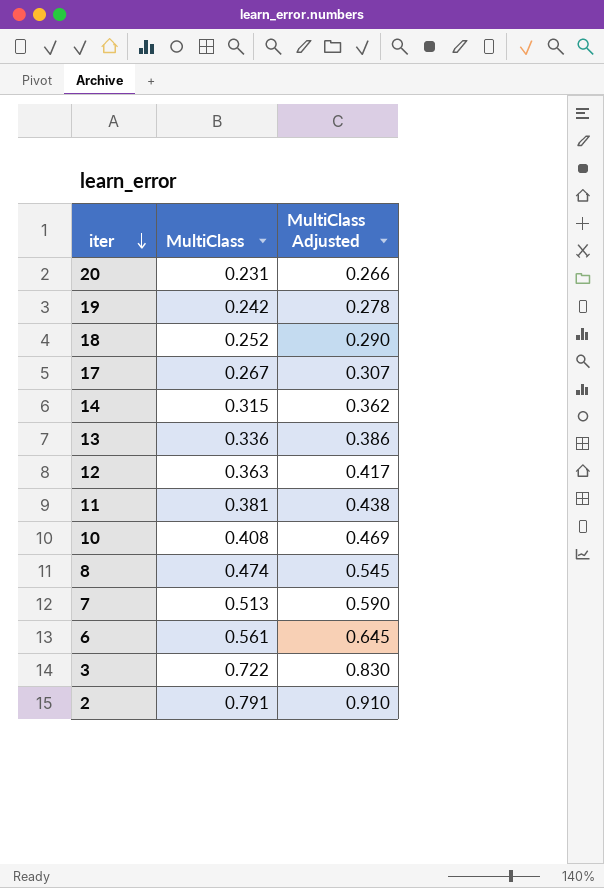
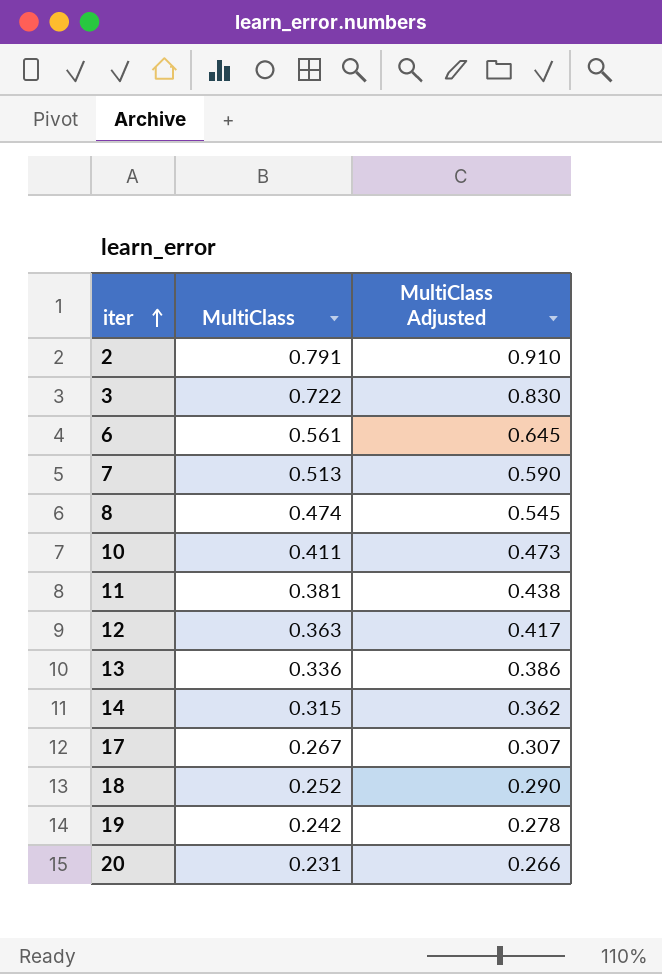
row order: iter descending -> iter ascending
10 | MultiClass: 0.408 -> 0.411
10 | MultiClass Adjusted: 0.469 -> 0.473

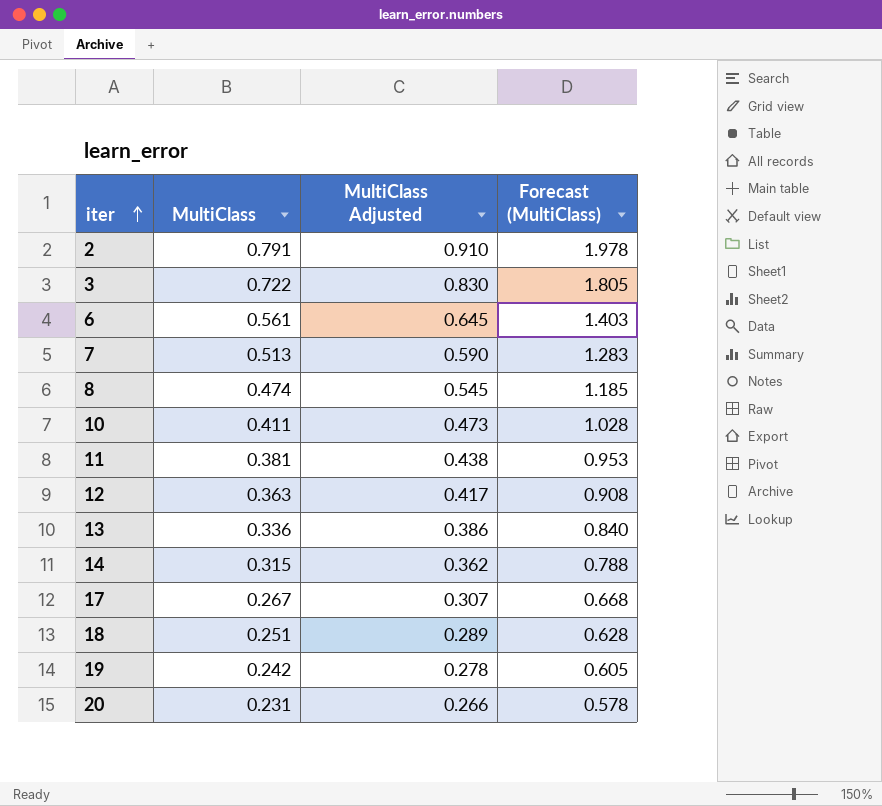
column Forecast (MultiClass) | formula: none -> [MultiClass] * 2.5
18 | MultiClass: 0.252 -> 0.251
18 | MultiClass Adjusted: 0.290 -> 0.289

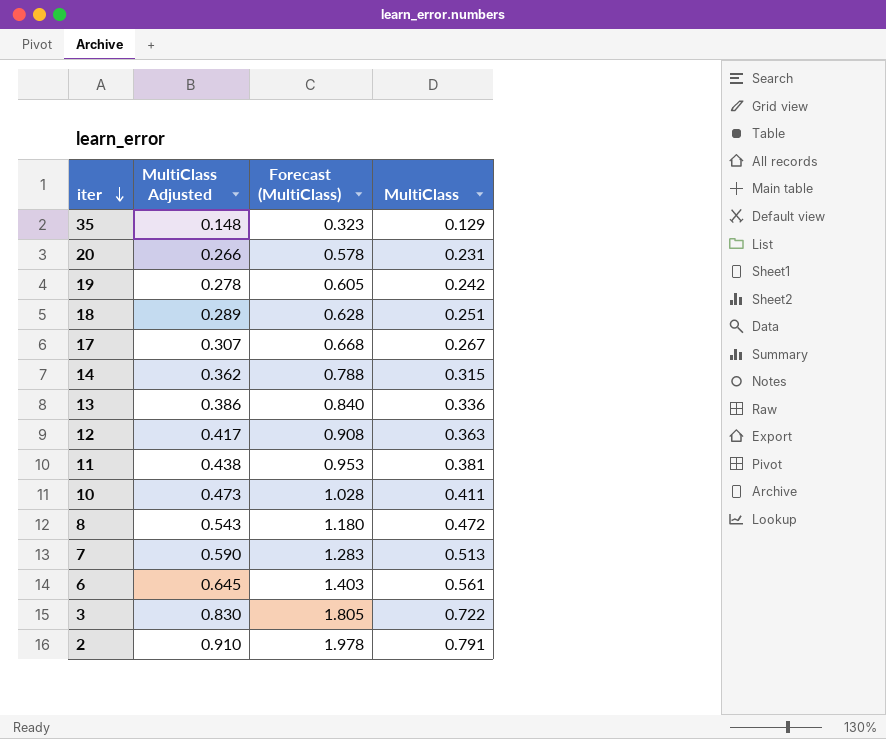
row order: iter ascending -> iter descending
column MultiClass | position: 2 -> 4
row 35: none -> 0.148 | 0.323 | 0.129
8 | MultiClass Adjusted: 0.545 -> 0.543
8 | Forecast (MultiClass): 1.185 -> 1.180
8 | MultiClass: 0.474 -> 0.472

